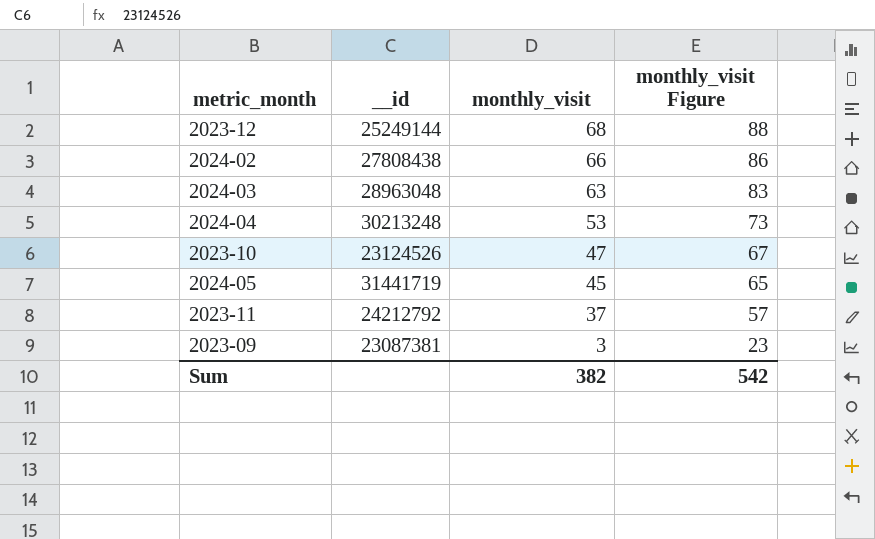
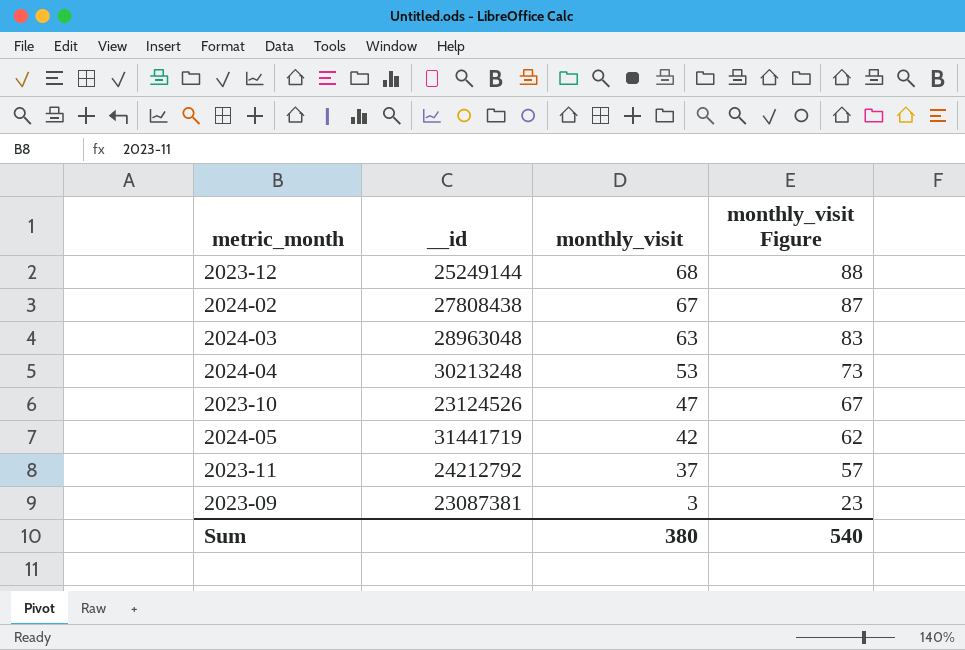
2024-02 | monthly_visit: 66 -> 67
2024-02 | monthly_visit Figure: 86 -> 87
2024-05 | monthly_visit: 45 -> 42
2024-05 | monthly_visit Figure: 65 -> 62
Sum | monthly_visit: 382 -> 380
Sum | monthly_visit Figure: 542 -> 540

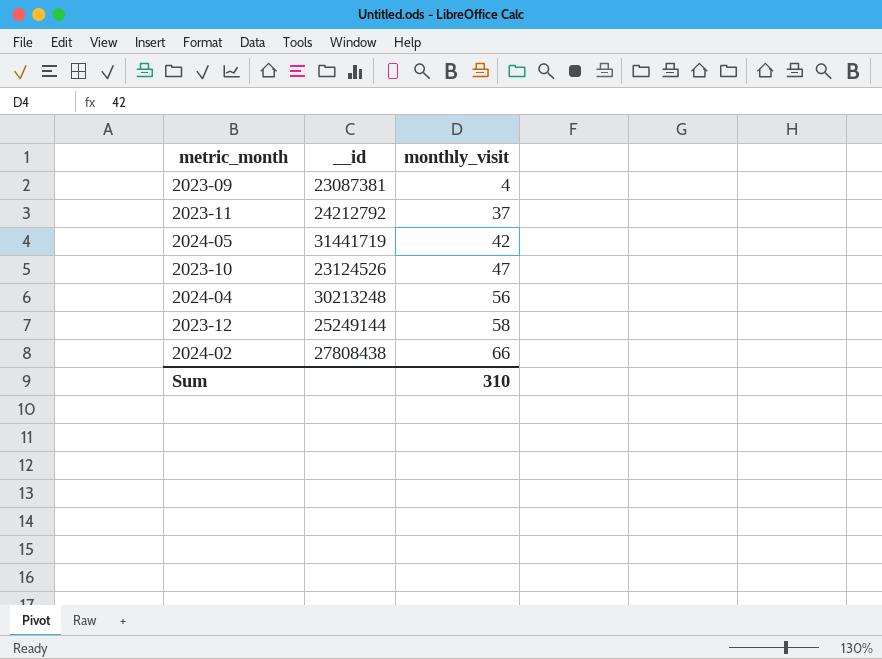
row order: monthly_visit descending -> monthly_visit ascending
column monthly_visit Figure | formula: [monthly_visit] + 20 -> none
row 2024-03: 28963048 | 63 | 83 -> none
2023-09 | monthly_visit: 3 -> 4
2024-04 | monthly_visit: 53 -> 56
2023-12 | monthly_visit: 68 -> 58
2024-02 | monthly_visit: 67 -> 66
Sum | monthly_visit: 380 -> 310

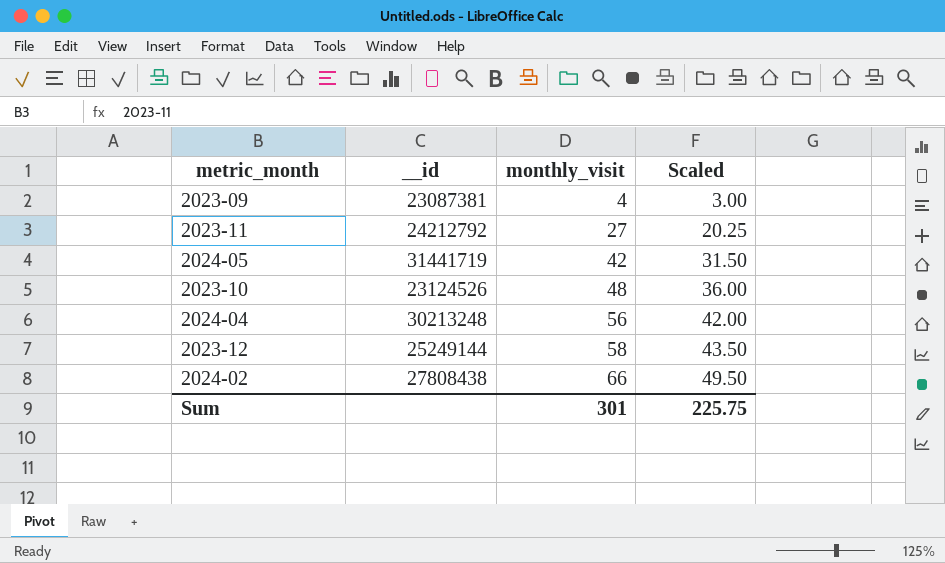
column Scaled | formula: none -> [monthly_visit] * 0.75
2023-11 | monthly_visit: 37 -> 27
2023-10 | monthly_visit: 47 -> 48
Sum | monthly_visit: 310 -> 301

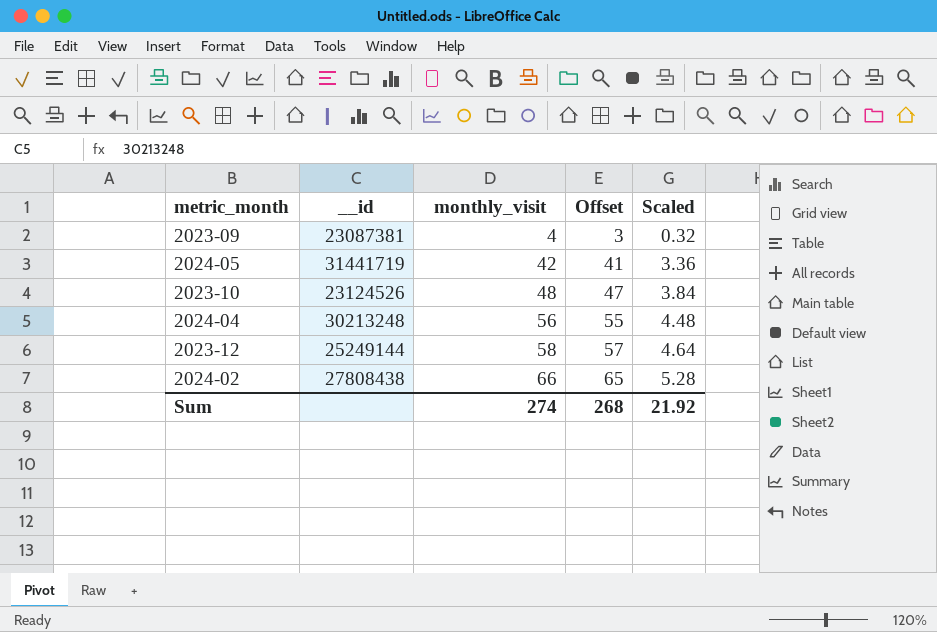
column Offset | formula: none -> [monthly_visit] - 1
column Scaled | formula: [monthly_visit] * 0.75 -> [monthly_visit] * 0.08
row 2023-11: 24212792 | 27 | 20.25 -> none
Sum | monthly_visit: 301 -> 274
Sum | Scaled: 225.75 -> 21.92

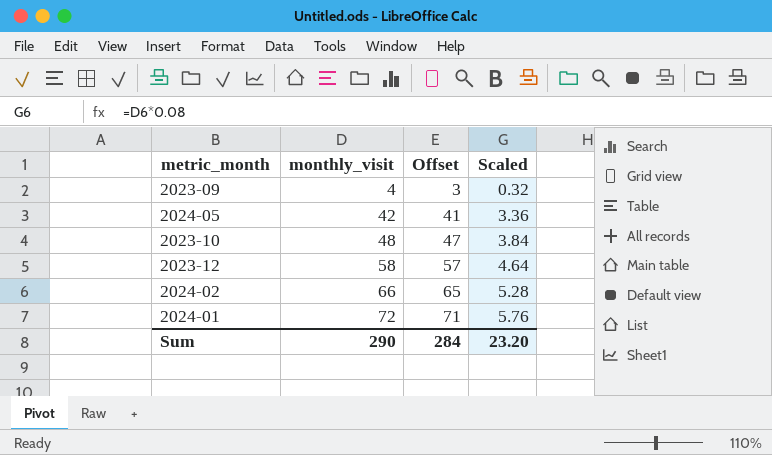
column __id | position: 2 -> none
row 2024-04: 30213248 | 56 | 55 | 4.48 -> none
row 2024-01: none -> 72 | 71 | 5.76
Sum | monthly_visit: 274 -> 290
Sum | Offset: 268 -> 284
Sum | Scaled: 21.92 -> 23.20

